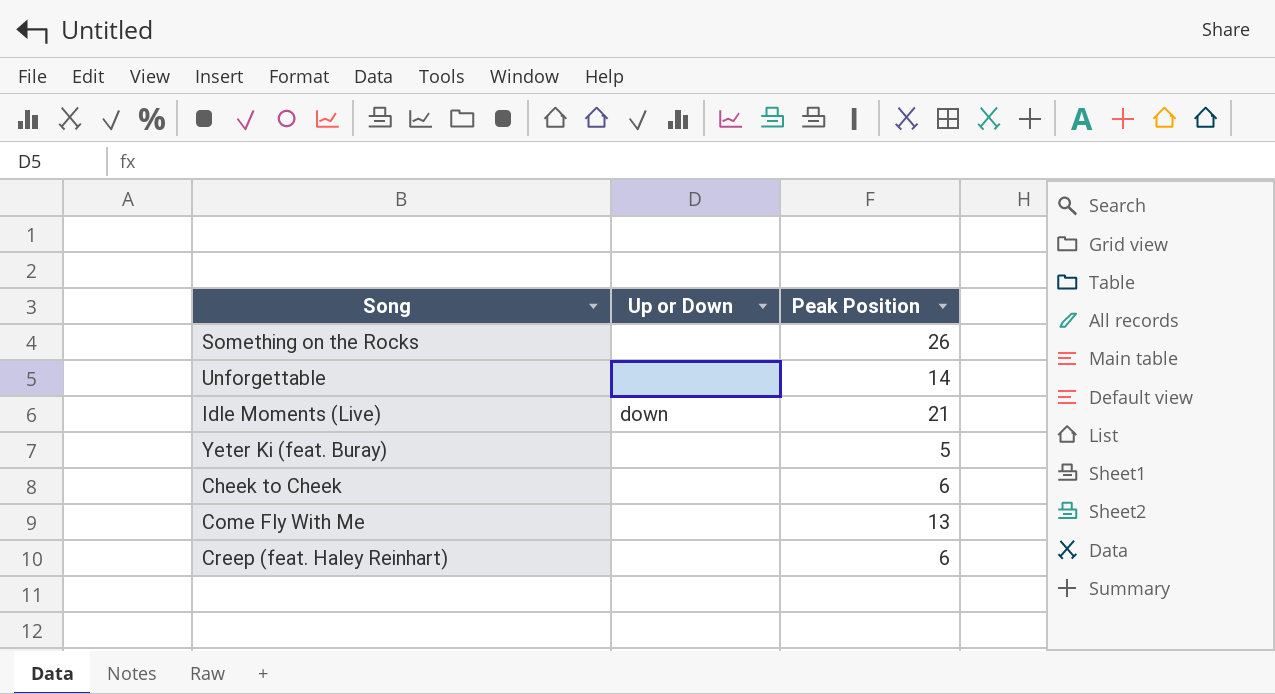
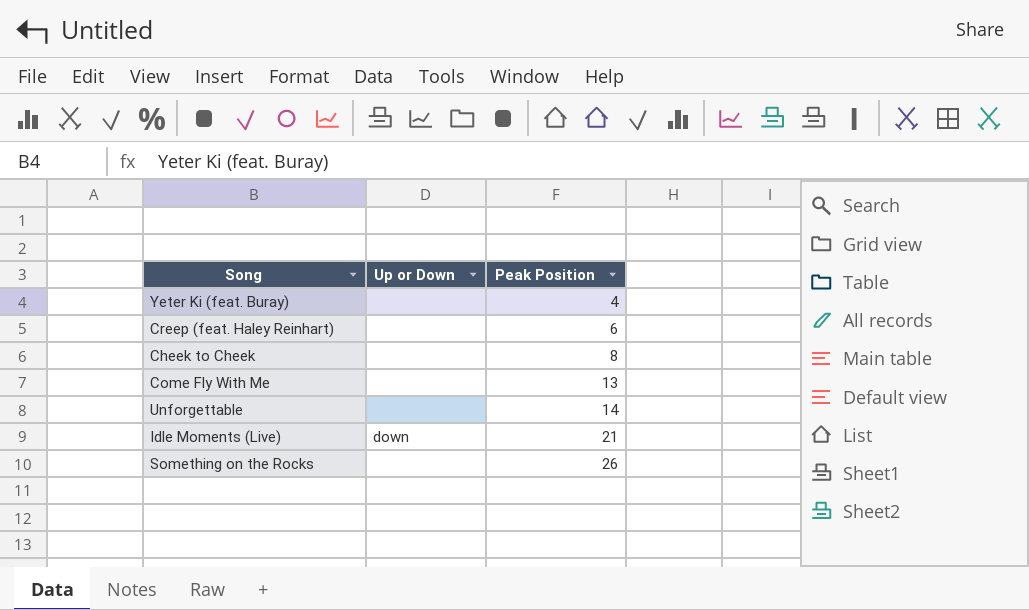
row order: none -> Peak Position ascending
Yeter Ki (feat. Buray) | Peak Position: 5 -> 4
Cheek to Cheek | Peak Position: 6 -> 8

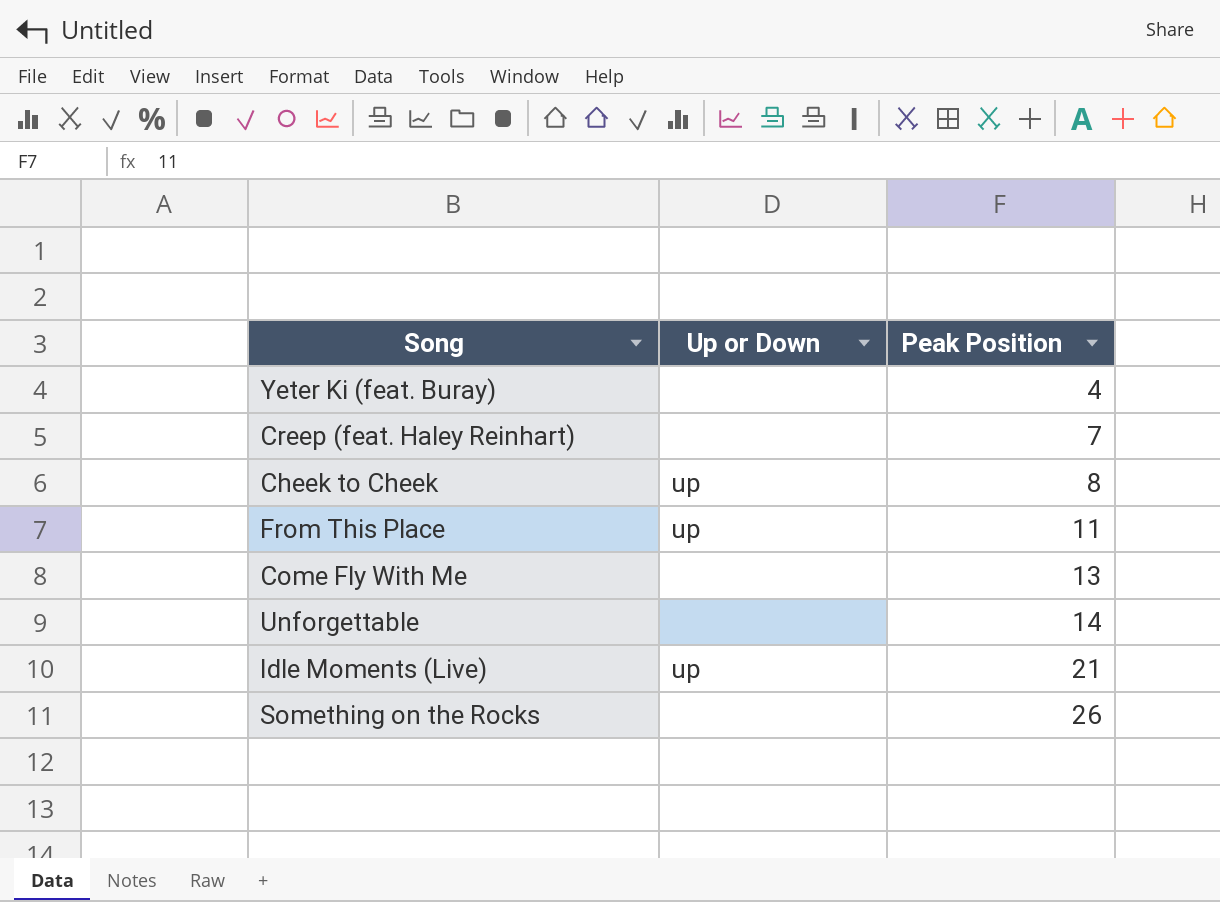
Creep (feat. Haley Reinhart) | Peak Position: 6 -> 7
Cheek to Cheek | Up or Down: none -> up
row From This Place: none -> up | 11
Idle Moments (Live) | Up or Down: down -> up

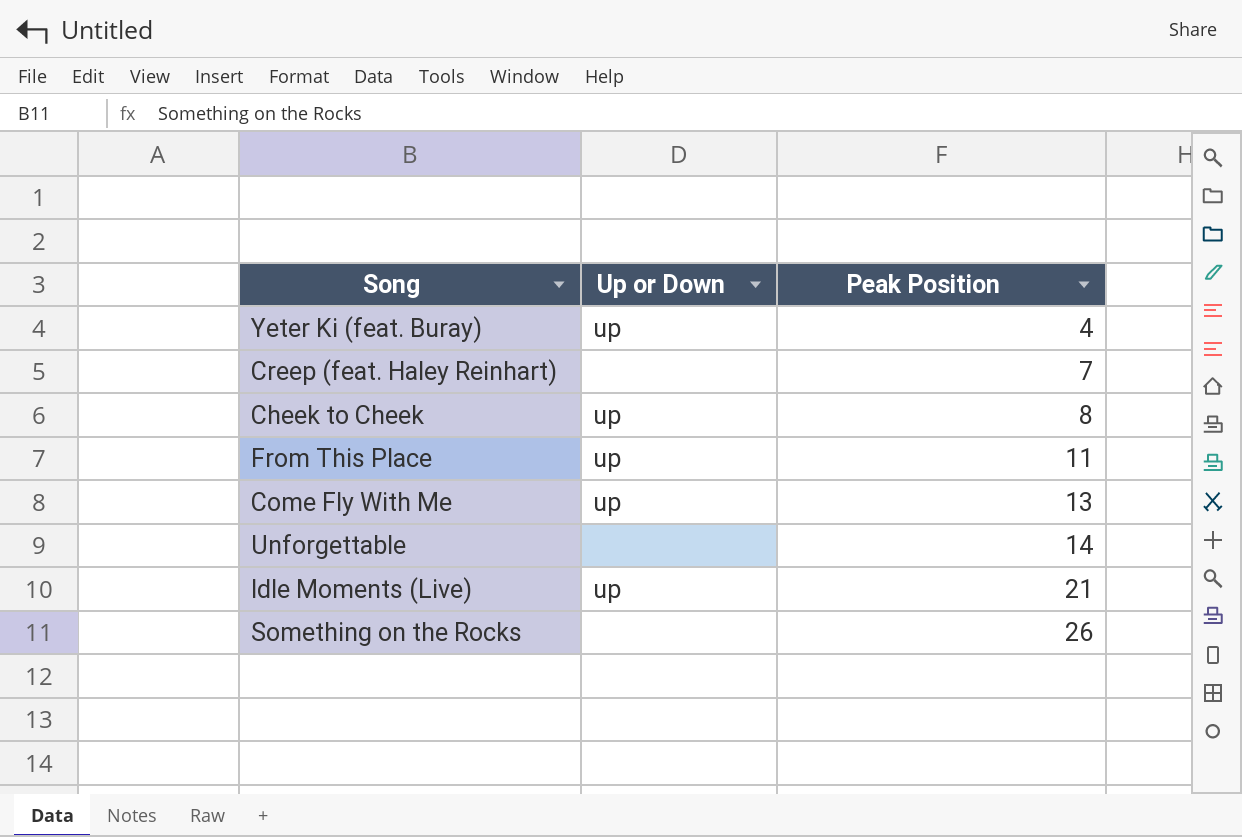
Yeter Ki (feat. Buray) | Up or Down: none -> up
Come Fly With Me | Up or Down: none -> up

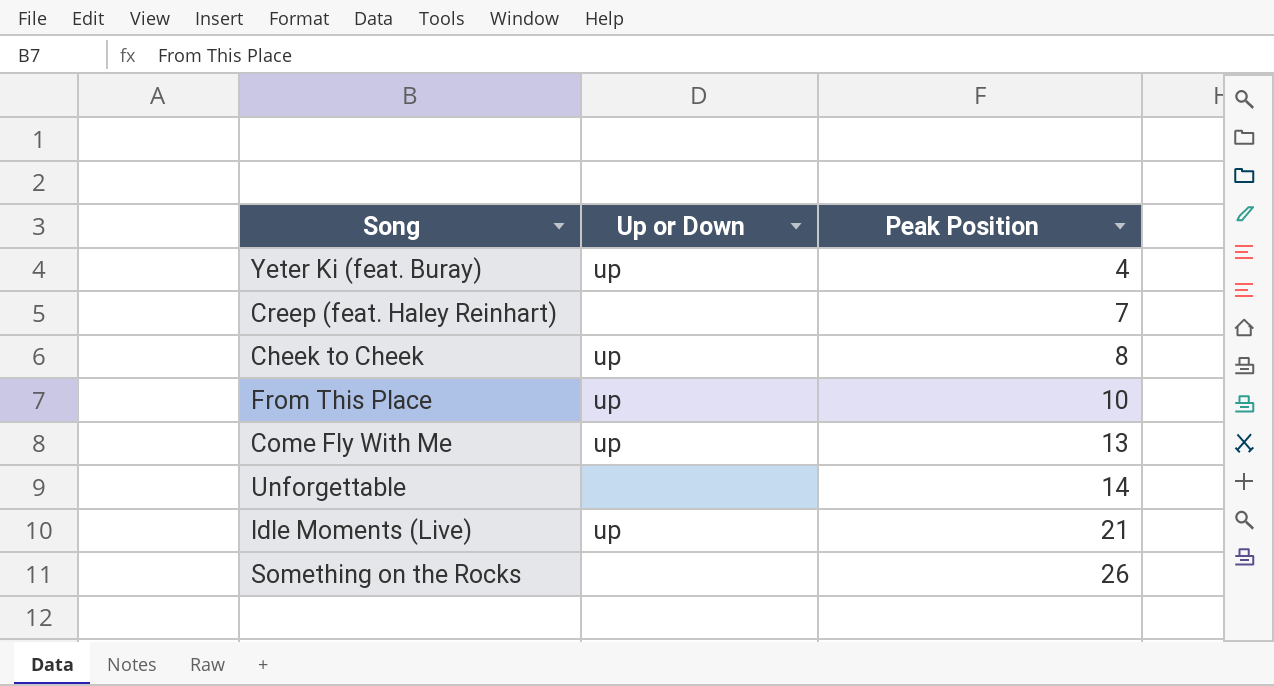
From This Place | Peak Position: 11 -> 10

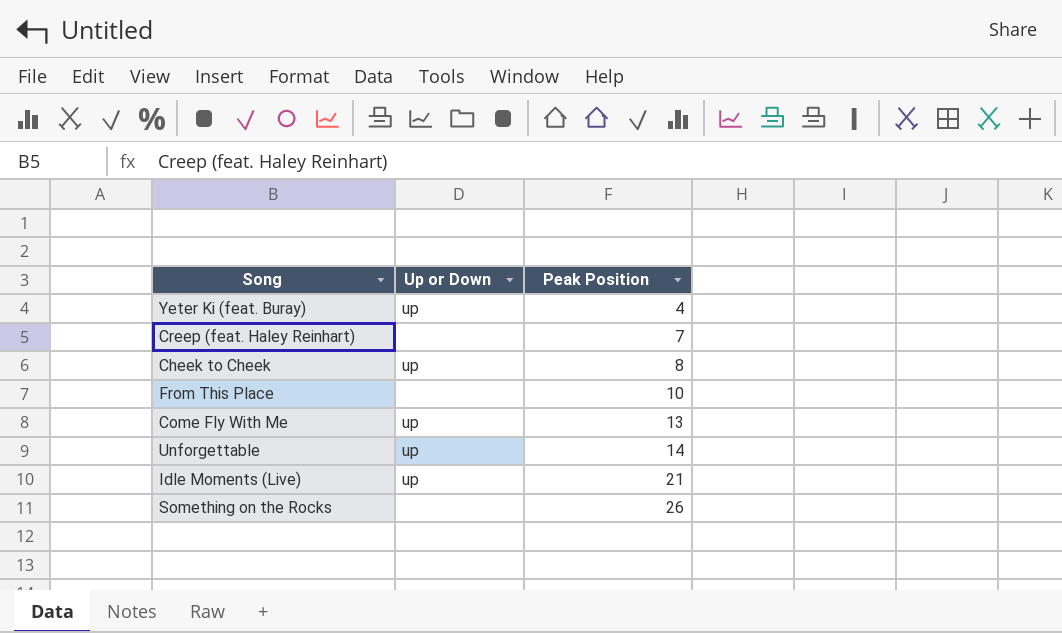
From This Place | Up or Down: up -> none
Unforgettable | Up or Down: none -> up

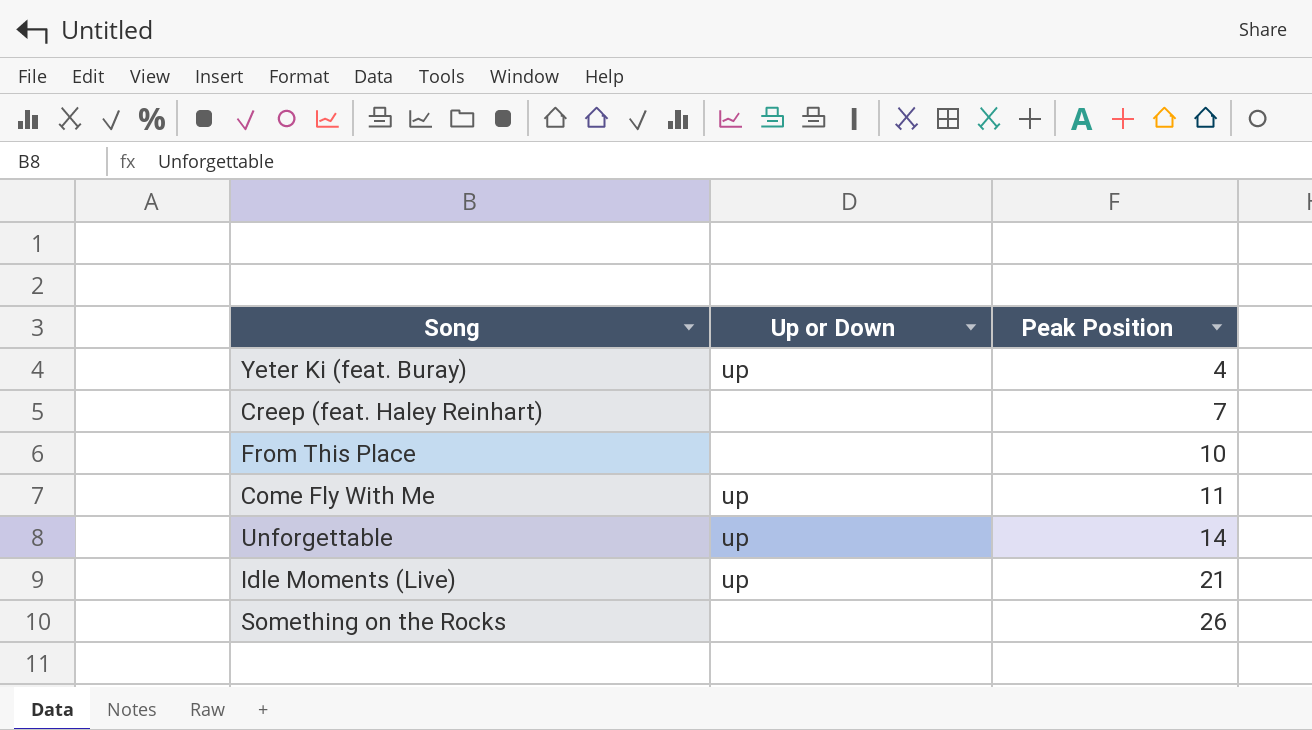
row Cheek to Cheek: up | 8 -> none
Come Fly With Me | Peak Position: 13 -> 11

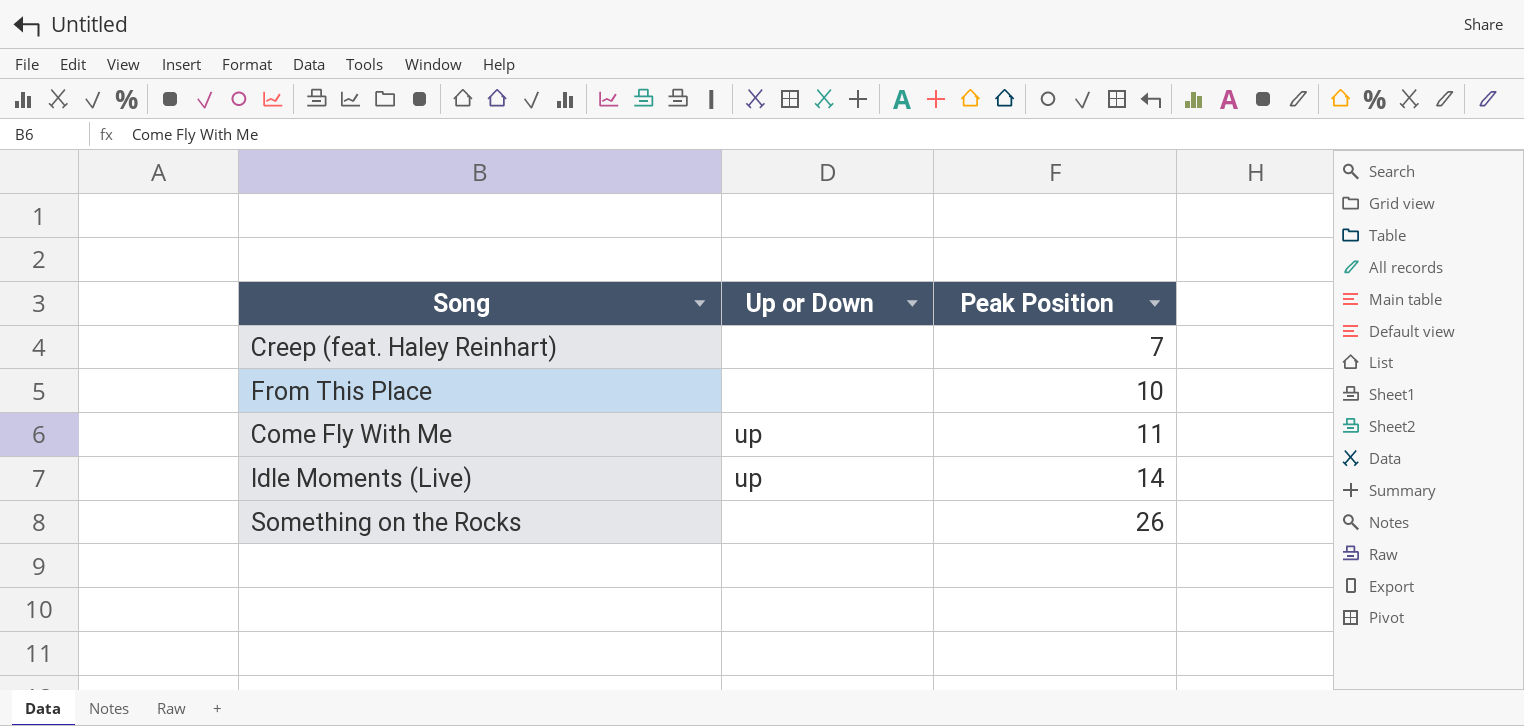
row Yeter Ki (feat. Buray): up | 4 -> none
row Unforgettable: up | 14 -> none
Idle Moments (Live) | Peak Position: 21 -> 14

